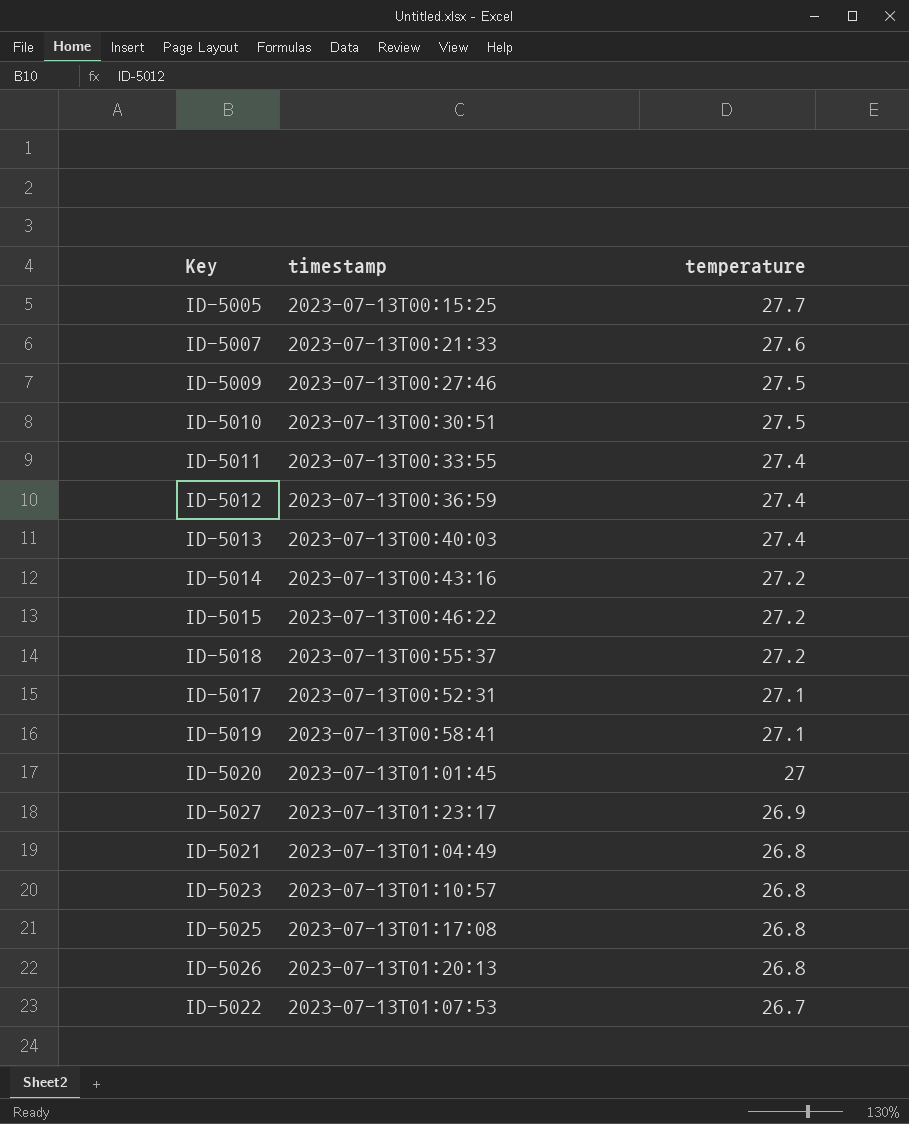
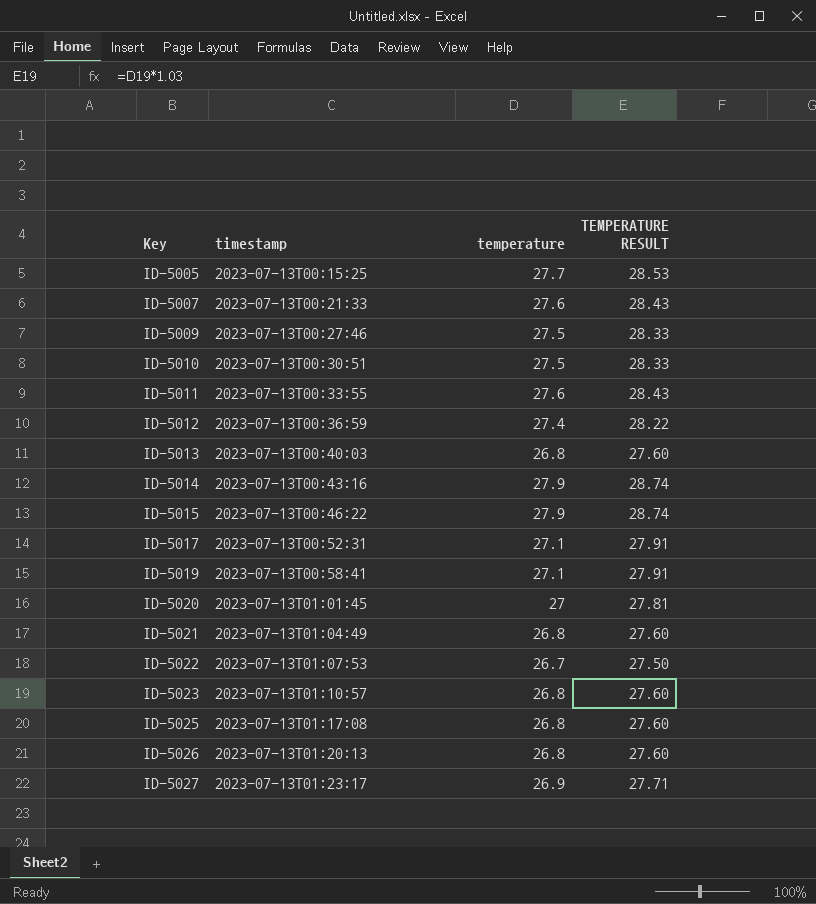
row order: temperature descending -> Key ascending
column TEMPERATURE RESULT | formula: none -> [temperature] * 1.03
row ID-5018: 2023-07-13T00:55:37 | 27.2 -> none
ID-5011 | temperature: 27.4 -> 27.6
ID-5013 | temperature: 27.4 -> 26.8
ID-5014 | temperature: 27.2 -> 27.9
ID-5015 | temperature: 27.2 -> 27.9

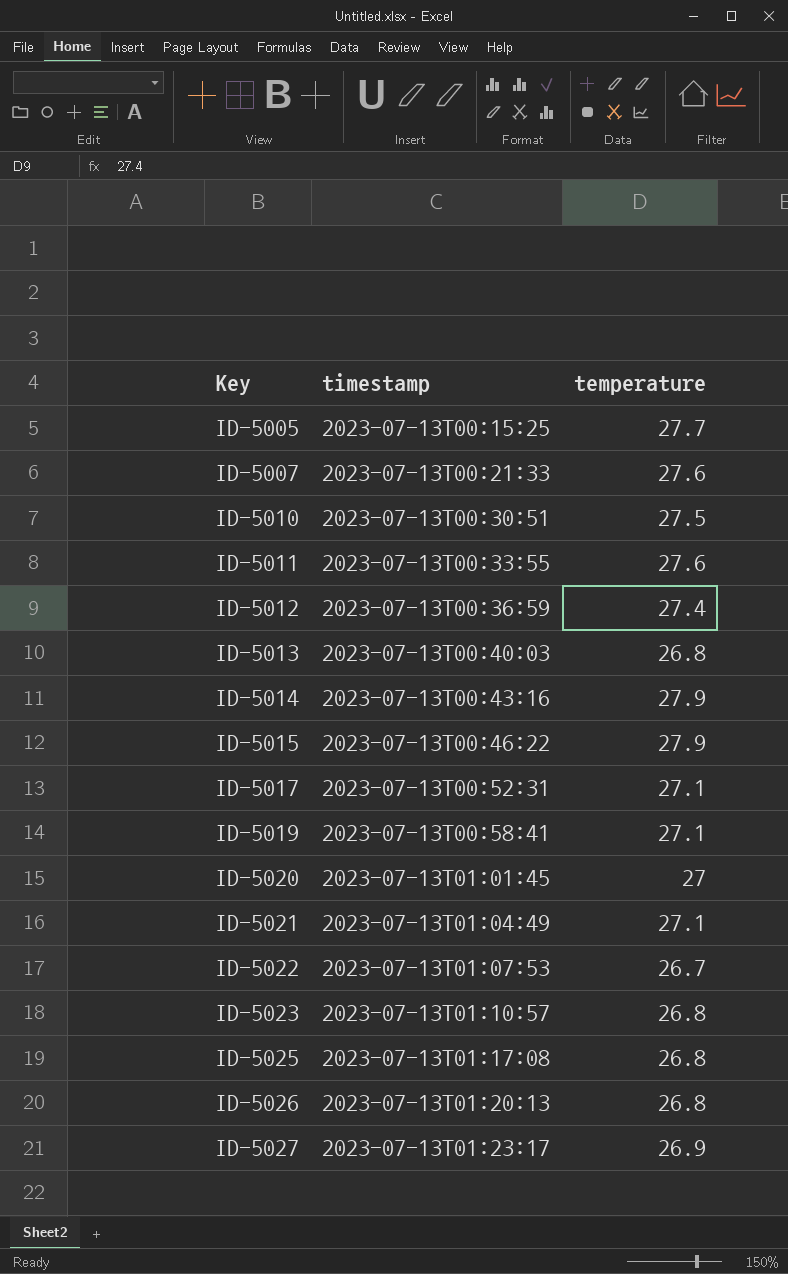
column TEMPERATURE RESULT | formula: [temperature] * 1.03 -> none
row ID-5009: 2023-07-13T00:27:46 | 27.5 | 28.33 -> none
ID-5021 | temperature: 26.8 -> 27.1

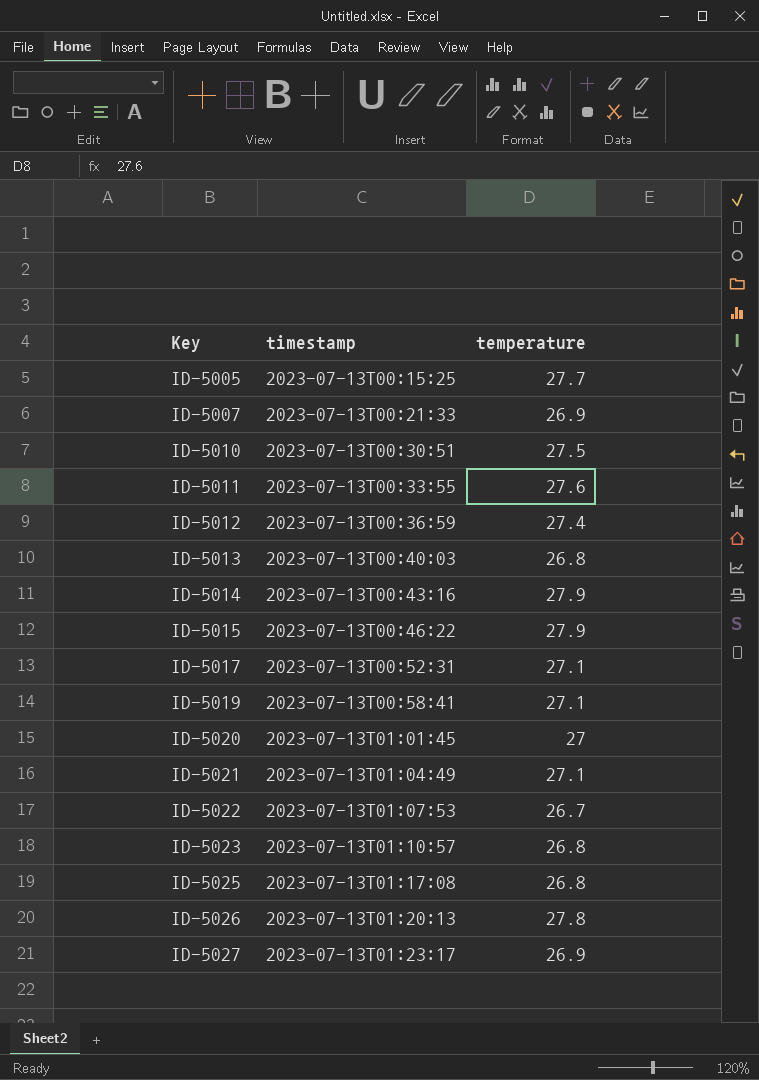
ID-5007 | temperature: 27.6 -> 26.9
ID-5026 | temperature: 26.8 -> 27.8

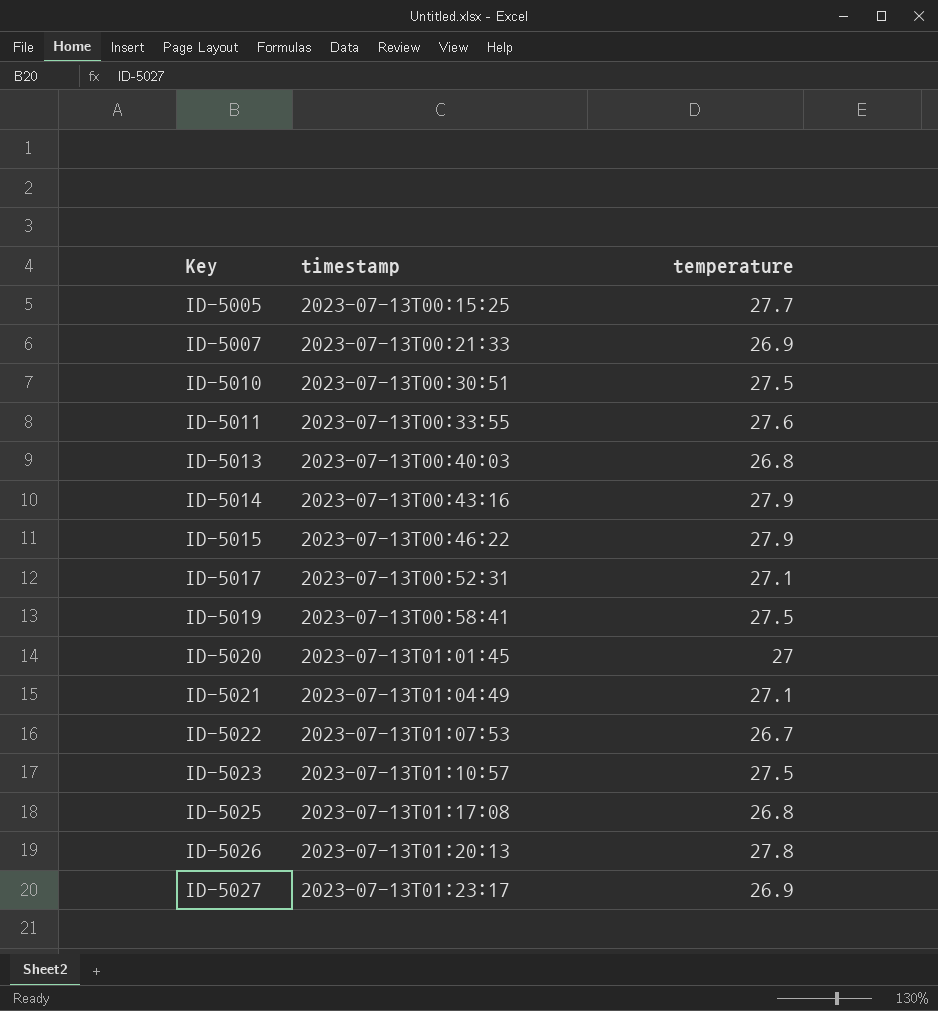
row ID-5012: 2023-07-13T00:36:59 | 27.4 -> none
ID-5019 | temperature: 27.1 -> 27.5
ID-5023 | temperature: 26.8 -> 27.5

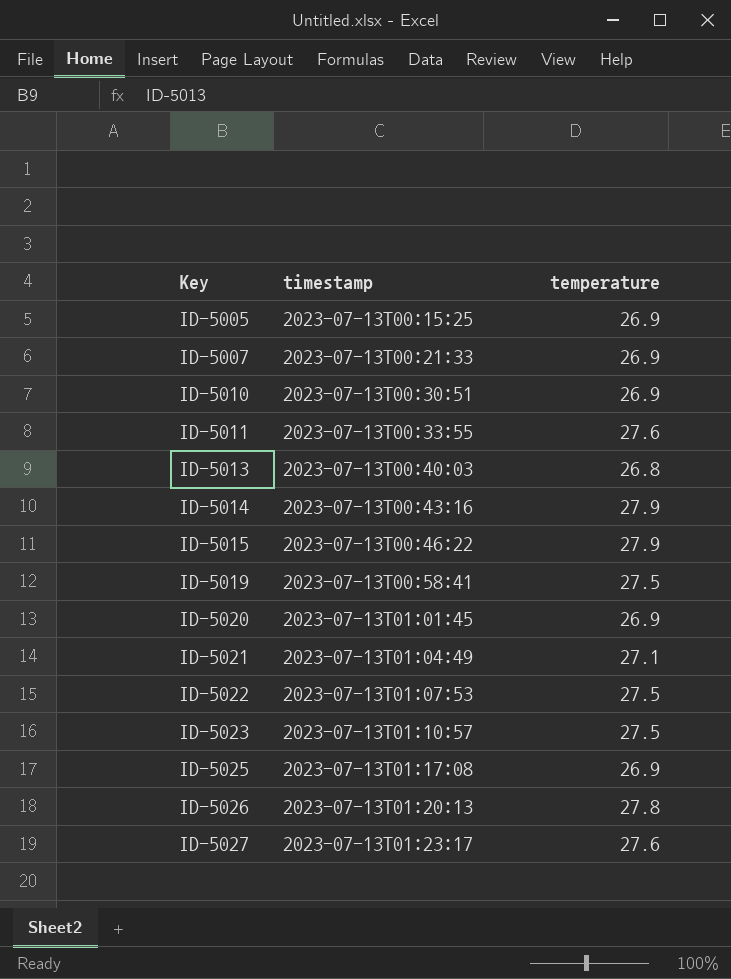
row ID-5017: 2023-07-13T00:52:31 | 27.1 -> none
ID-5005 | temperature: 27.7 -> 26.9
ID-5010 | temperature: 27.5 -> 26.9
ID-5020 | temperature: 27 -> 26.9
ID-5022 | temperature: 26.7 -> 27.5
ID-5025 | temperature: 26.8 -> 26.9
ID-5027 | temperature: 26.9 -> 27.6

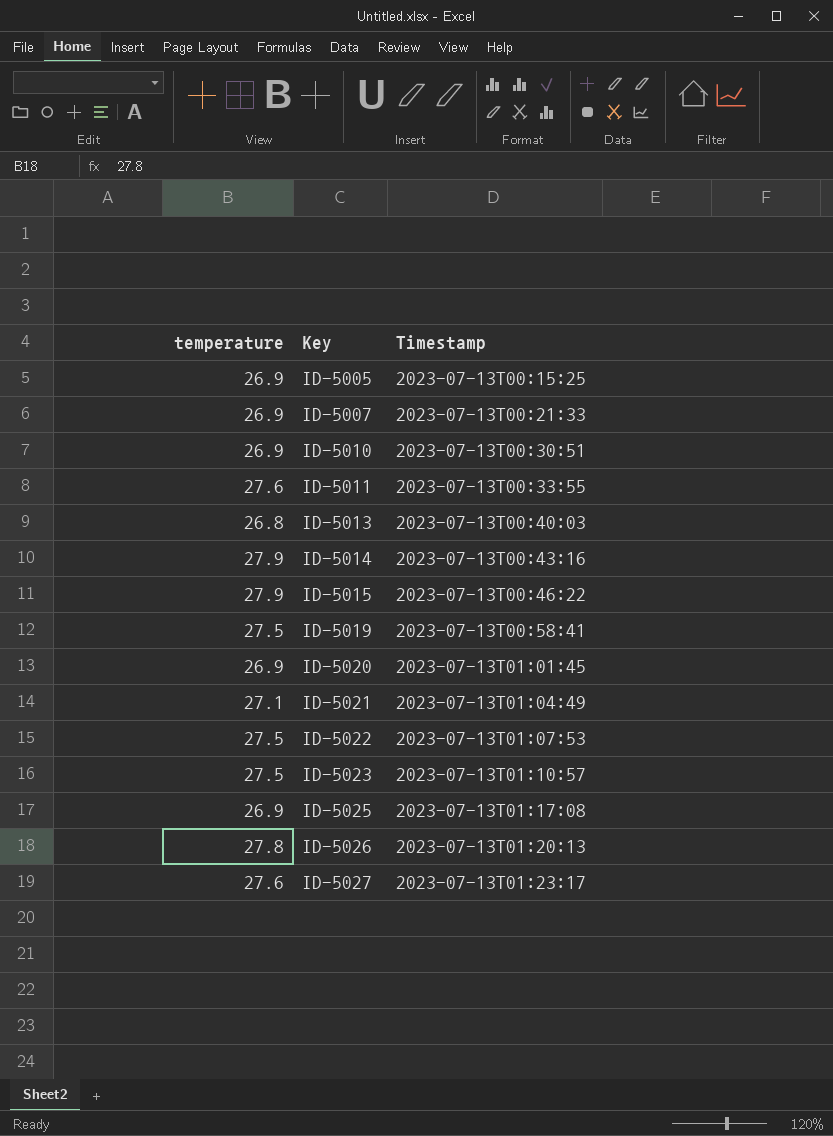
column temperature | position: 3 -> 1
column name: timestamp -> Timestamp

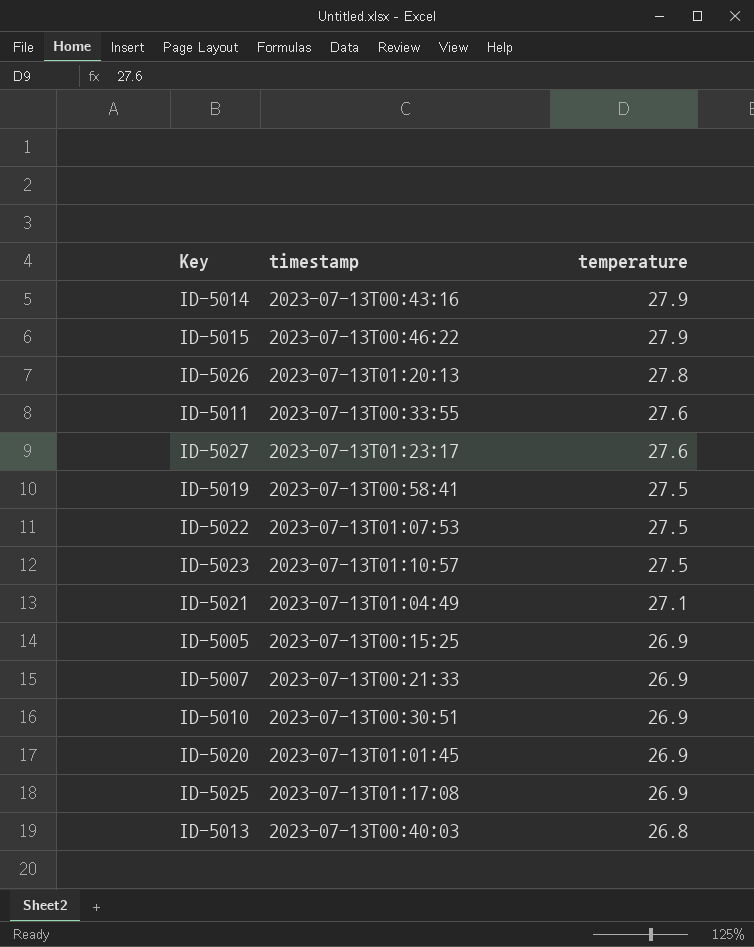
row order: Key ascending -> temperature descending
column name: Timestamp -> timestamp
column temperature | position: 1 -> 3

